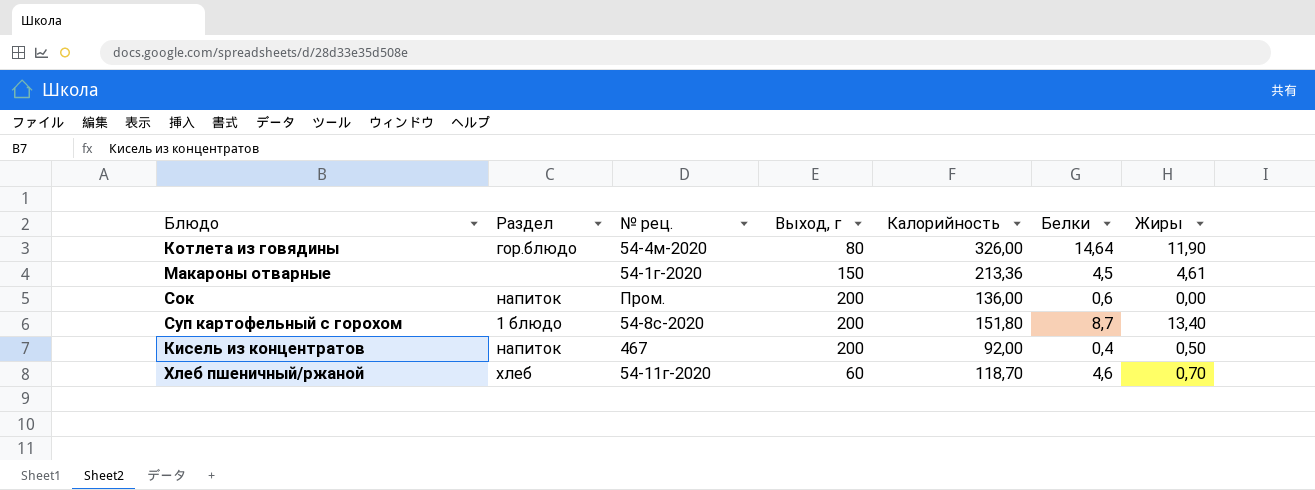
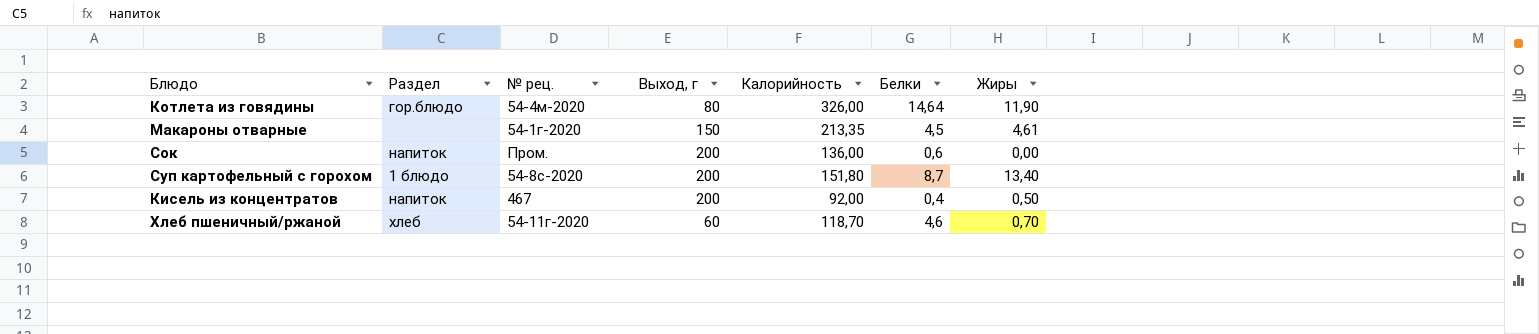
Макароны отварные | Калорийность: 213,36 -> 213,35

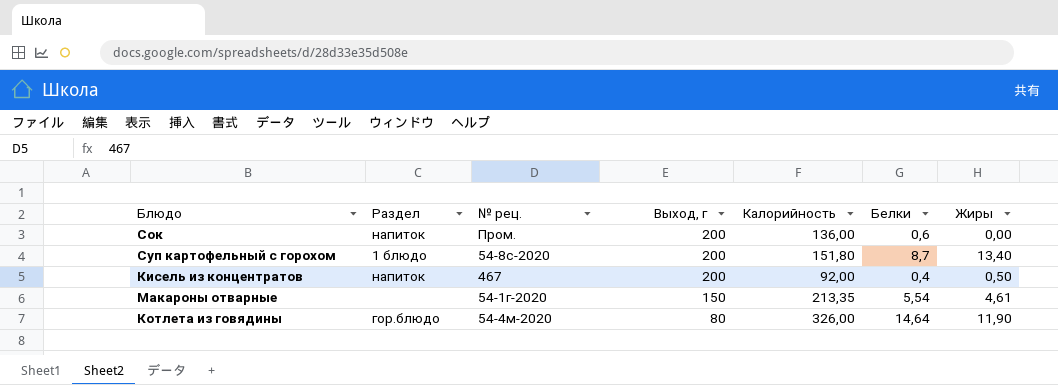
row order: none -> Выход, г descending
row Хлеб пшеничный/ржаной: хлеб | 54-11г-2020 | 60 | 118,70 | 4,6 | 0,70 -> none
Макароны отварные | Белки: 4,5 -> 5,54

